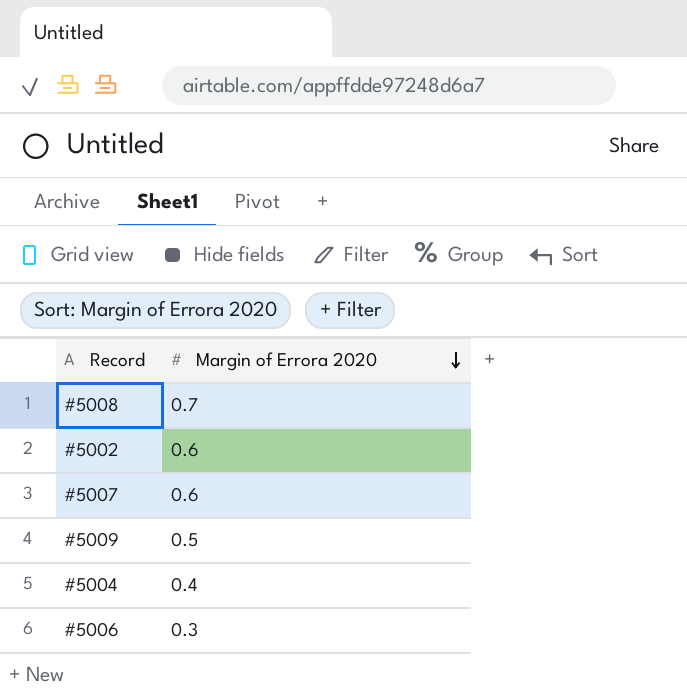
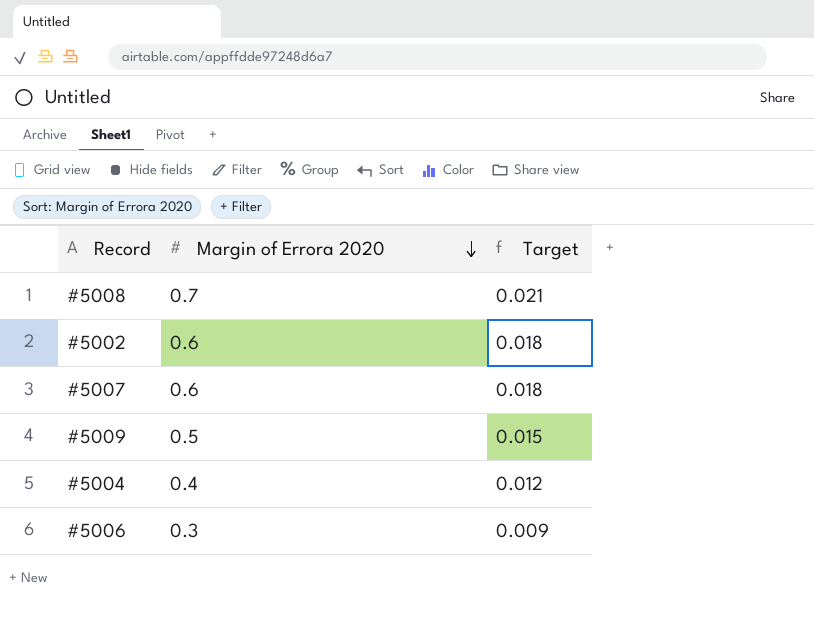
column Target | formula: none -> [Margin of Errora 2020] * 0.03

